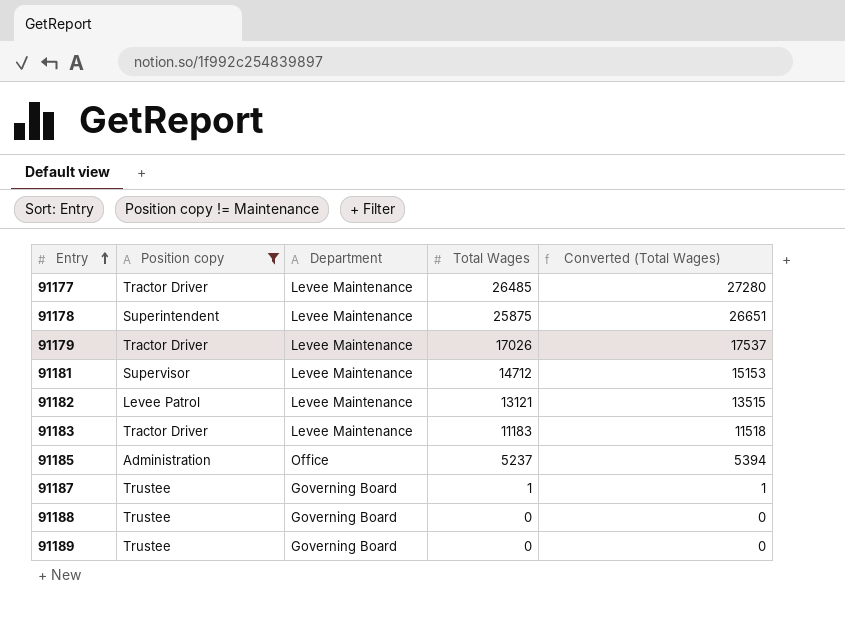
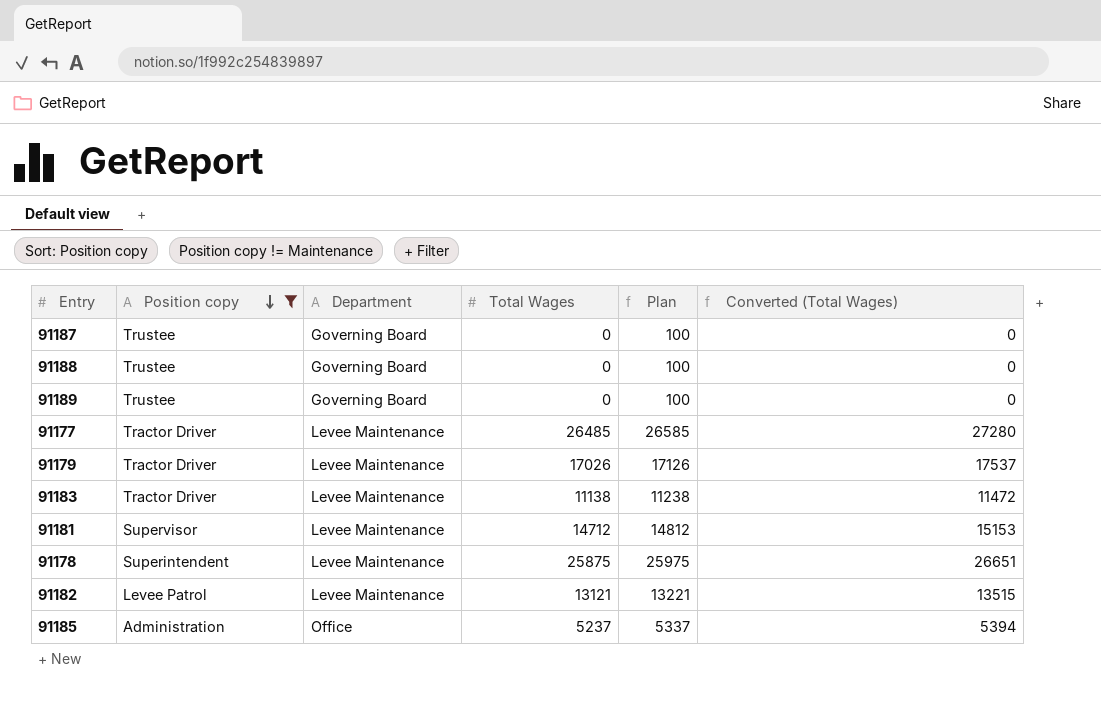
row order: Entry ascending -> Position copy descending
column Plan | formula: none -> [Total Wages] + 100
91187 | Total Wages: 1 -> 0
91187 | Converted (Total Wages): 1 -> 0
91183 | Total Wages: 11183 -> 11138
91183 | Converted (Total Wages): 11518 -> 11472

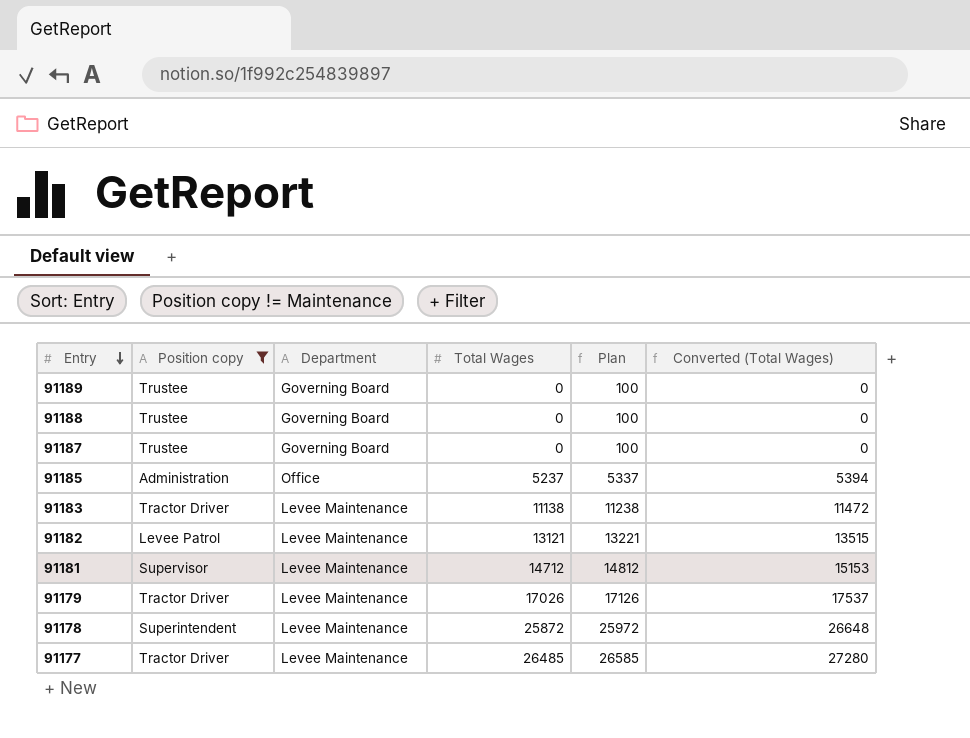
row order: Position copy descending -> Entry descending
91178 | Total Wages: 25875 -> 25872
91178 | Plan: 25975 -> 25972
91178 | Converted (Total Wages): 26651 -> 26648

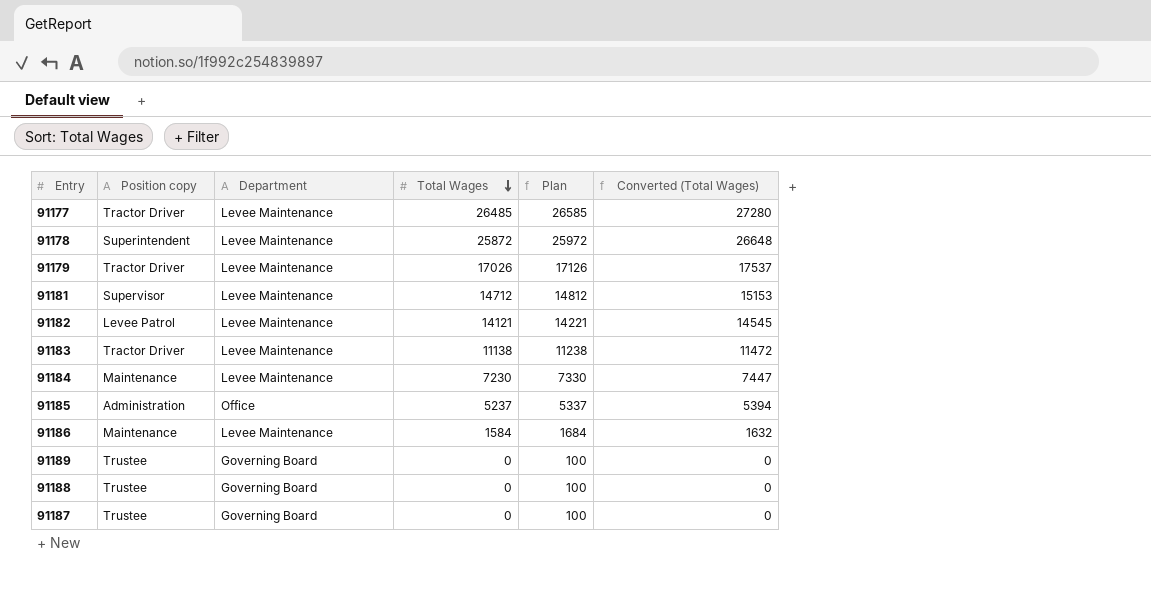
filter: Position copy != Maintenance -> none
row order: Entry descending -> Total Wages descending
91182 | Total Wages: 13121 -> 14121
91182 | Plan: 13221 -> 14221
91182 | Converted (Total Wages): 13515 -> 14545

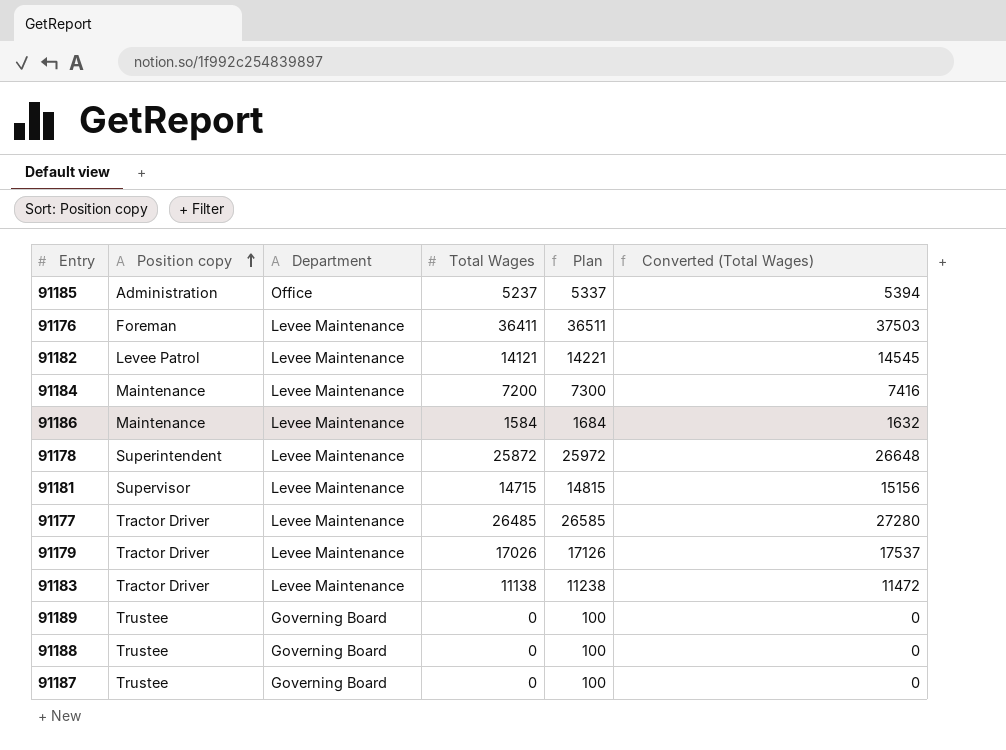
row order: Total Wages descending -> Position copy ascending
row 91176: none -> Foreman | Levee Maintenance | 36411 | 36511 | 37503
91184 | Total Wages: 7230 -> 7200
91184 | Plan: 7330 -> 7300
91184 | Converted (Total Wages): 7447 -> 7416
91181 | Total Wages: 14712 -> 14715
91181 | Plan: 14812 -> 14815
91181 | Converted (Total Wages): 15153 -> 15156

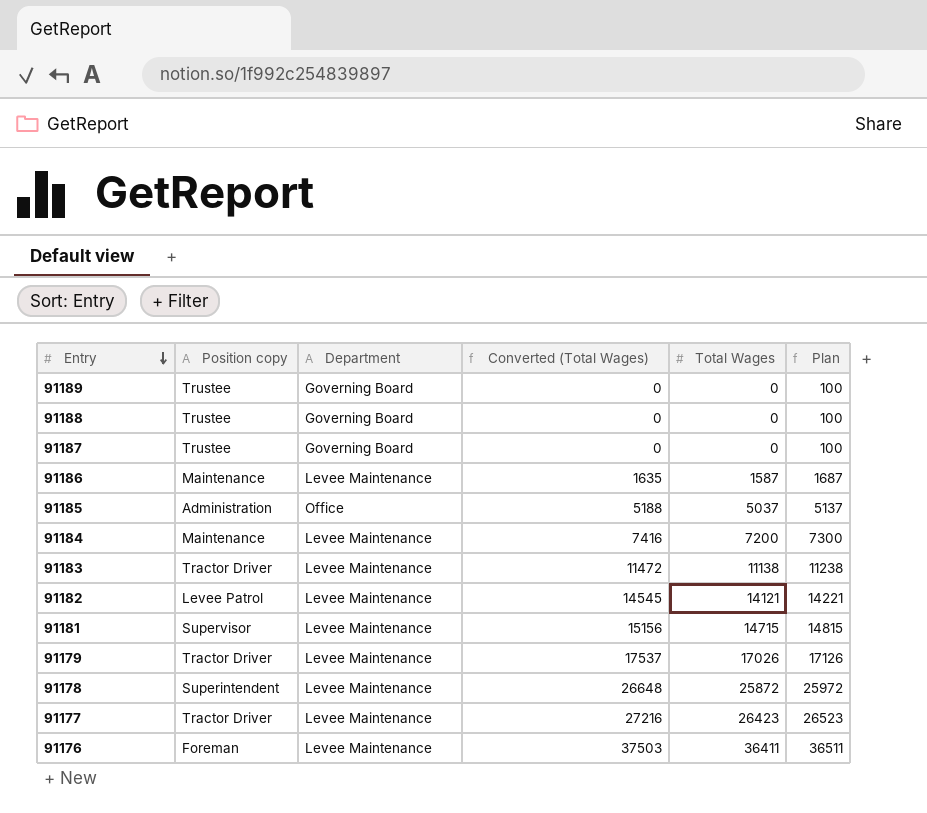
row order: Position copy ascending -> Entry descending
column Converted (Total Wages) | position: 6 -> 4
91186 | Converted (Total Wages): 1632 -> 1635
91186 | Total Wages: 1584 -> 1587
91186 | Plan: 1684 -> 1687
91185 | Converted (Total Wages): 5394 -> 5188
91185 | Total Wages: 5237 -> 5037
91185 | Plan: 5337 -> 5137
91177 | Converted (Total Wages): 27280 -> 27216
91177 | Total Wages: 26485 -> 26423
91177 | Plan: 26585 -> 26523

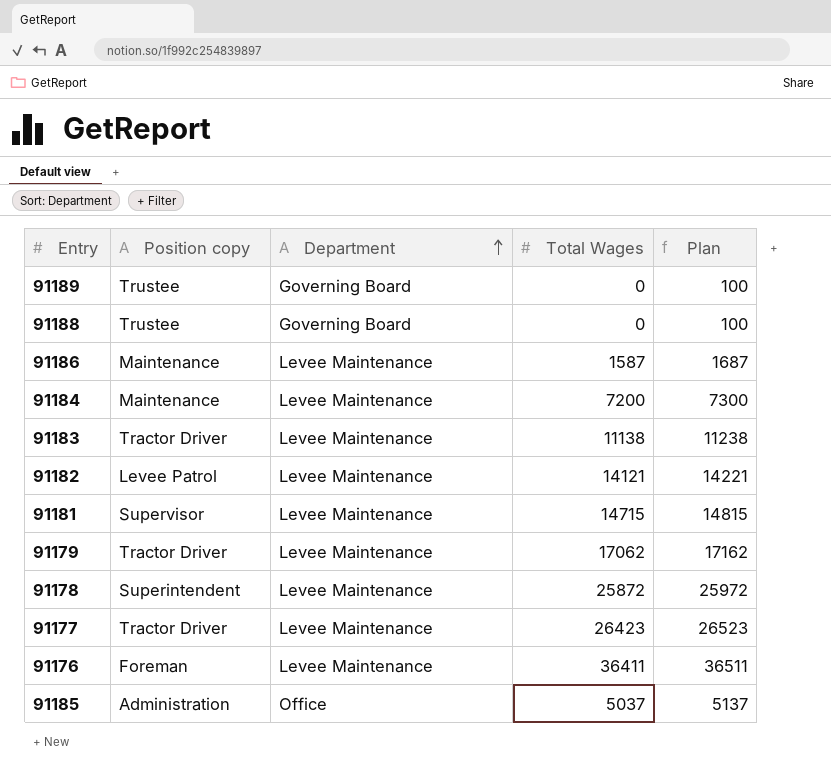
row order: Entry descending -> Department ascending
column Converted (Total Wages) | formula: [Total Wages] * 1.03 -> none
row 91187: Trustee | Governing Board | 0 | 0 | 100 -> none
91179 | Total Wages: 17026 -> 17062
91179 | Plan: 17126 -> 17162

